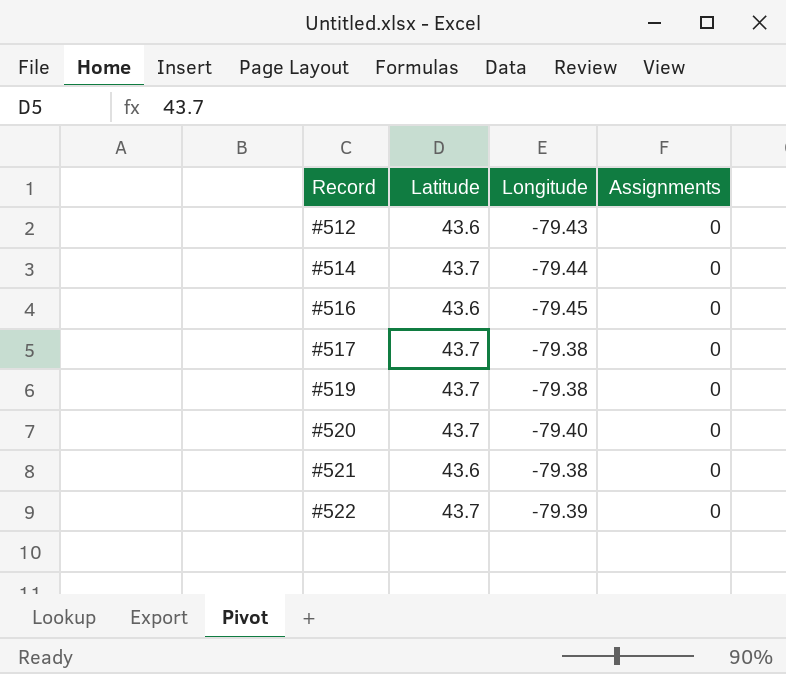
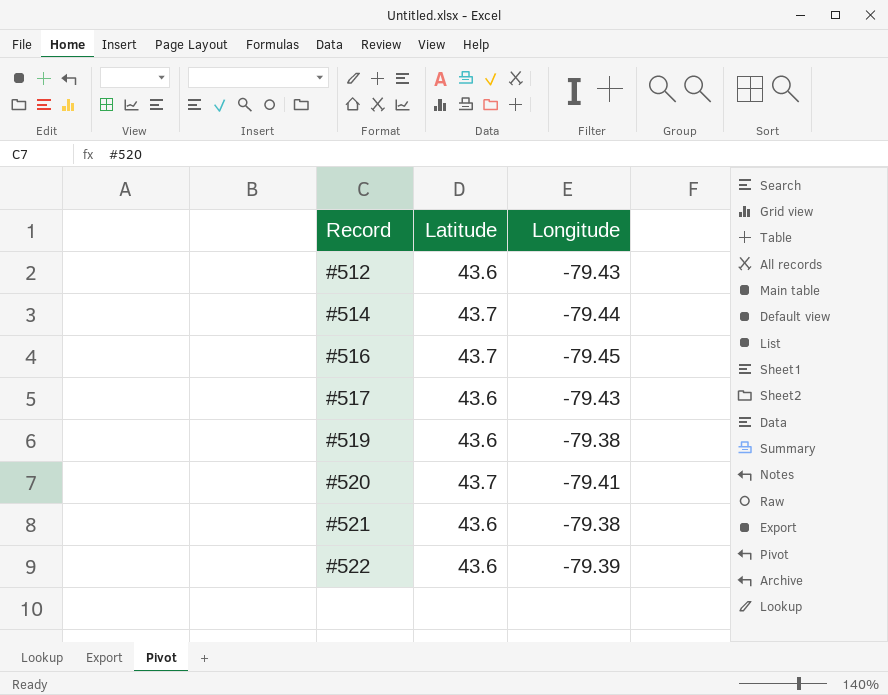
column Assignments | position: 4 -> none
#516 | Latitude: 43.6 -> 43.7
#517 | Latitude: 43.7 -> 43.6
#517 | Longitude: -79.38 -> -79.43
#519 | Latitude: 43.7 -> 43.6
#520 | Longitude: -79.40 -> -79.41
#522 | Latitude: 43.7 -> 43.6

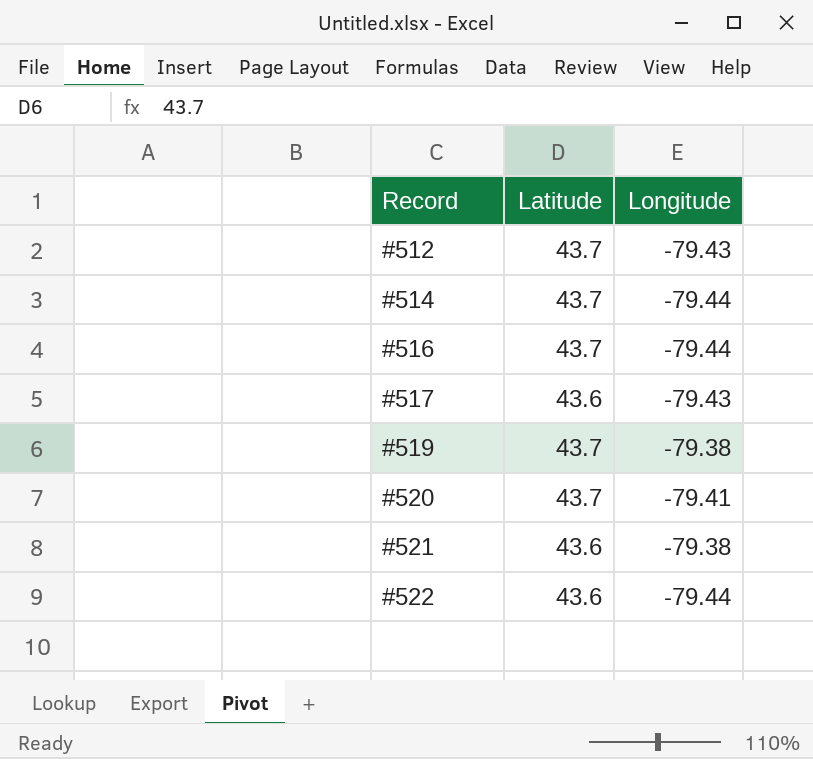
#512 | Latitude: 43.6 -> 43.7
#516 | Longitude: -79.45 -> -79.44
#519 | Latitude: 43.6 -> 43.7
#522 | Longitude: -79.39 -> -79.44

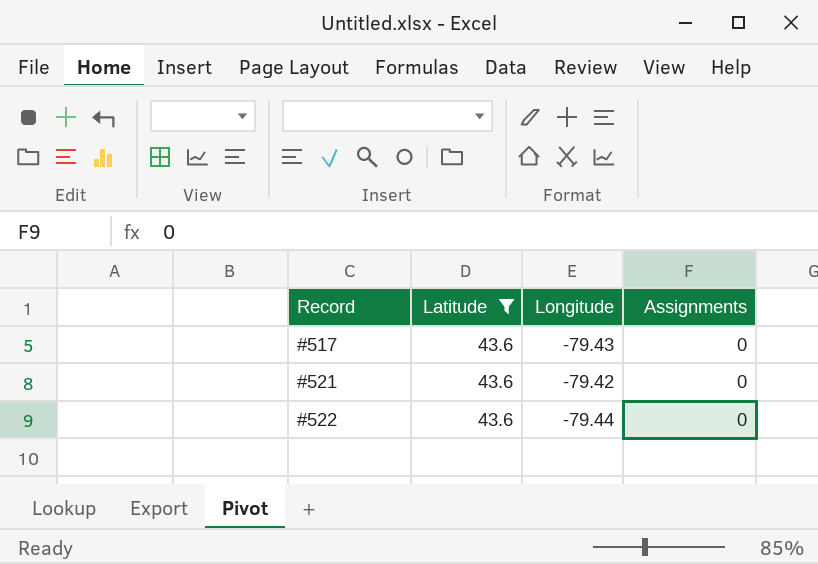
filter: none -> Latitude = 43.6
column Assignments | position: none -> 4
#521 | Longitude: -79.38 -> -79.42

